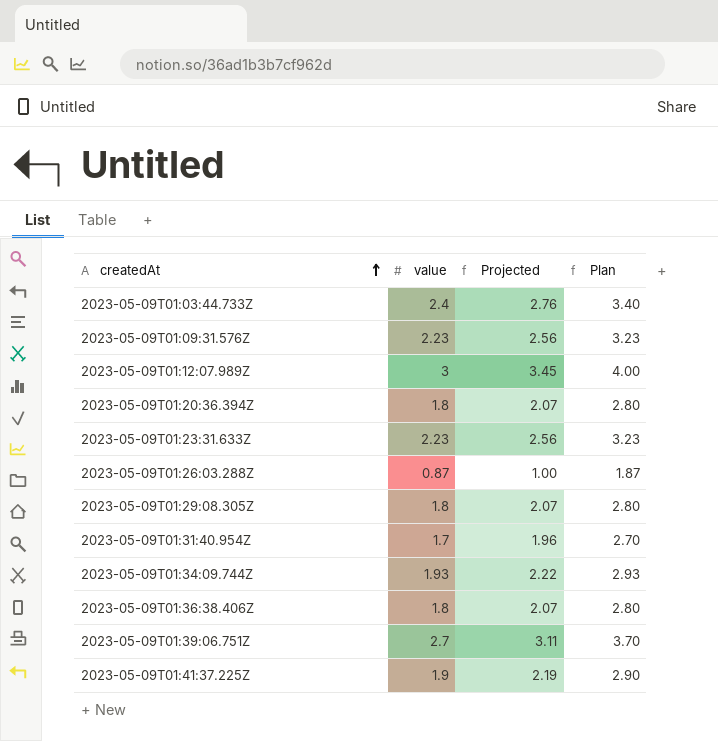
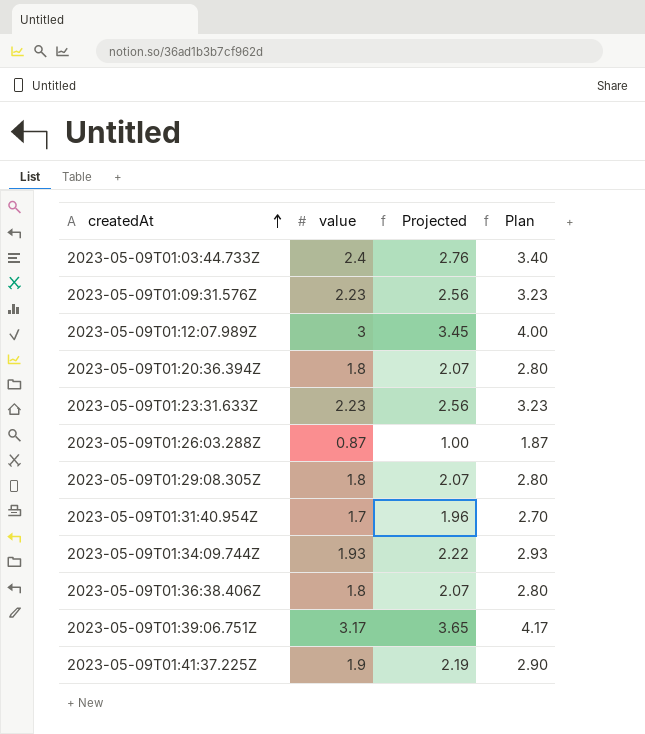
2023-05-09T01:39:06.751Z | value: 2.7 -> 3.17
2023-05-09T01:39:06.751Z | Projected: 3.11 -> 3.65
2023-05-09T01:39:06.751Z | Plan: 3.70 -> 4.17

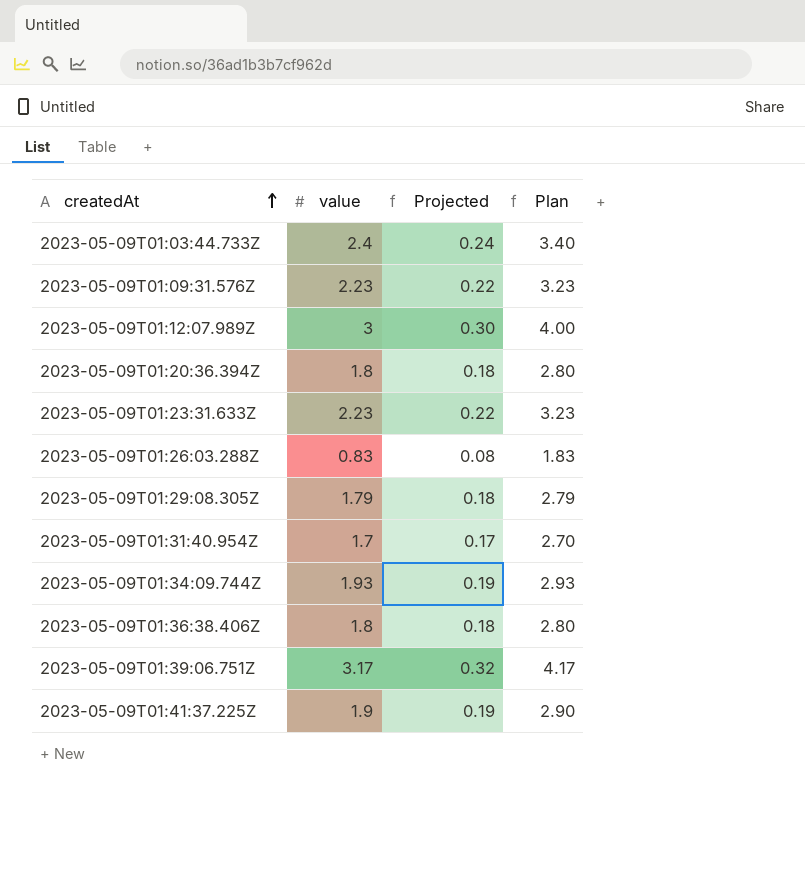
column Projected | formula: [value] * 1.15 -> [value] * 0.1
2023-05-09T01:26:03.288Z | value: 0.87 -> 0.83
2023-05-09T01:26:03.288Z | Plan: 1.87 -> 1.83
2023-05-09T01:29:08.305Z | value: 1.8 -> 1.79
2023-05-09T01:29:08.305Z | Plan: 2.80 -> 2.79

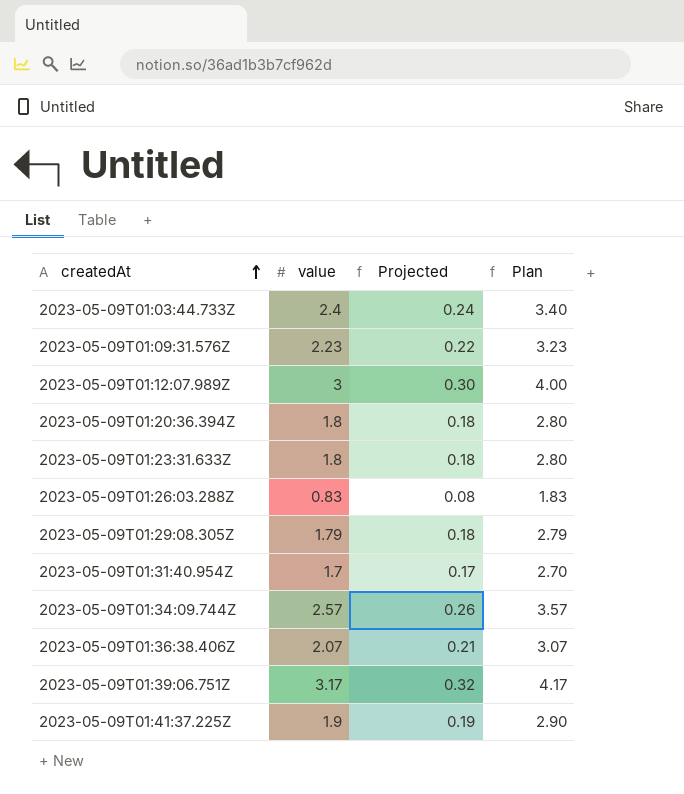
2023-05-09T01:23:31.633Z | value: 2.23 -> 1.8
2023-05-09T01:23:31.633Z | Projected: 0.22 -> 0.18
2023-05-09T01:23:31.633Z | Plan: 3.23 -> 2.80
2023-05-09T01:34:09.744Z | value: 1.93 -> 2.57
2023-05-09T01:34:09.744Z | Projected: 0.19 -> 0.26
2023-05-09T01:34:09.744Z | Plan: 2.93 -> 3.57
2023-05-09T01:36:38.406Z | value: 1.8 -> 2.07
2023-05-09T01:36:38.406Z | Projected: 0.18 -> 0.21
2023-05-09T01:36:38.406Z | Plan: 2.80 -> 3.07

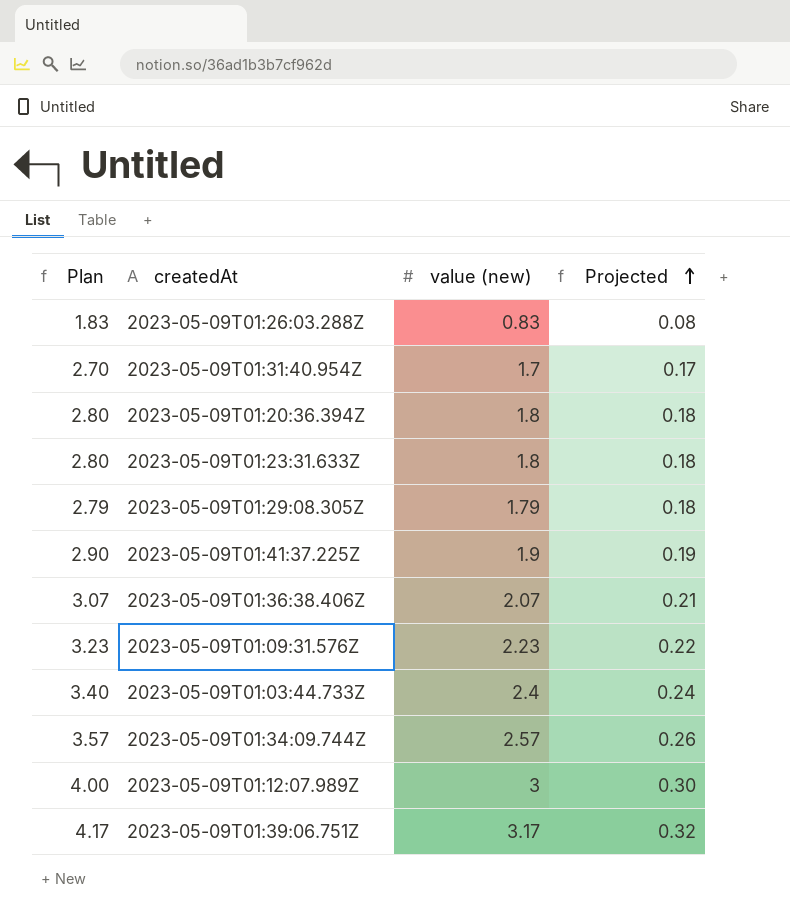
row order: createdAt ascending -> Projected ascending
column Plan | position: 4 -> 1
column name: value -> value (new)

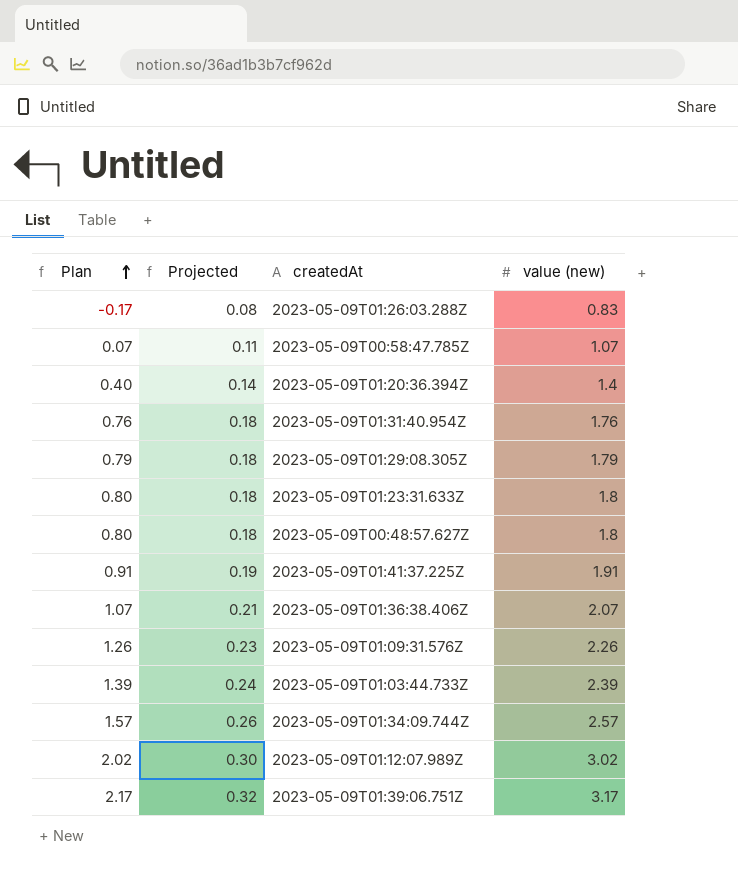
row order: Projected ascending -> Plan ascending
column Plan | formula: [value (new)] + 1 -> [value (new)] - 1
column Projected | position: 4 -> 2
row 2023-05-09T00:58:47.785Z: none -> 0.07 | 0.11 | 1.07
2023-05-09T01:20:36.394Z | Projected: 0.18 -> 0.14
2023-05-09T01:20:36.394Z | value (new): 1.8 -> 1.4
2023-05-09T01:31:40.954Z | Projected: 0.17 -> 0.18
2023-05-09T01:31:40.954Z | value (new): 1.7 -> 1.76
row 2023-05-09T00:48:57.627Z: none -> 0.80 | 0.18 | 1.8
2023-05-09T01:41:37.225Z | value (new): 1.9 -> 1.91
2023-05-09T01:09:31.576Z | Projected: 0.22 -> 0.23
2023-05-09T01:09:31.576Z | value (new): 2.23 -> 2.26
2023-05-09T01:03:44.733Z | value (new): 2.4 -> 2.39
2023-05-09T01:12:07.989Z | value (new): 3 -> 3.02

